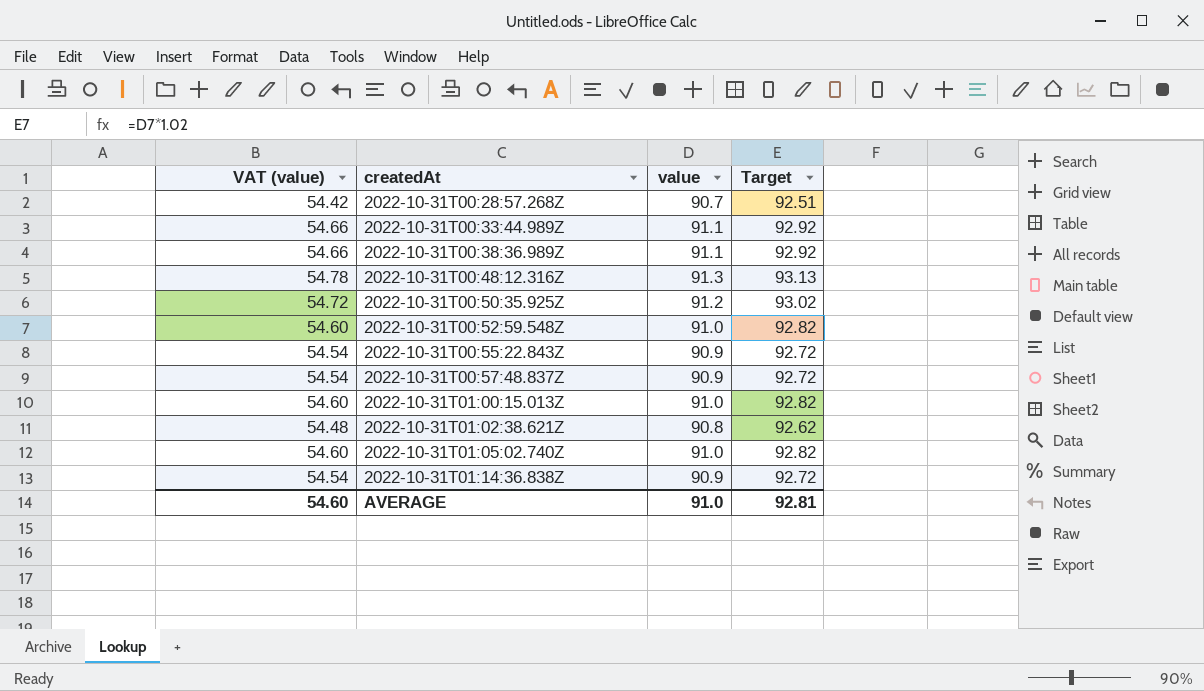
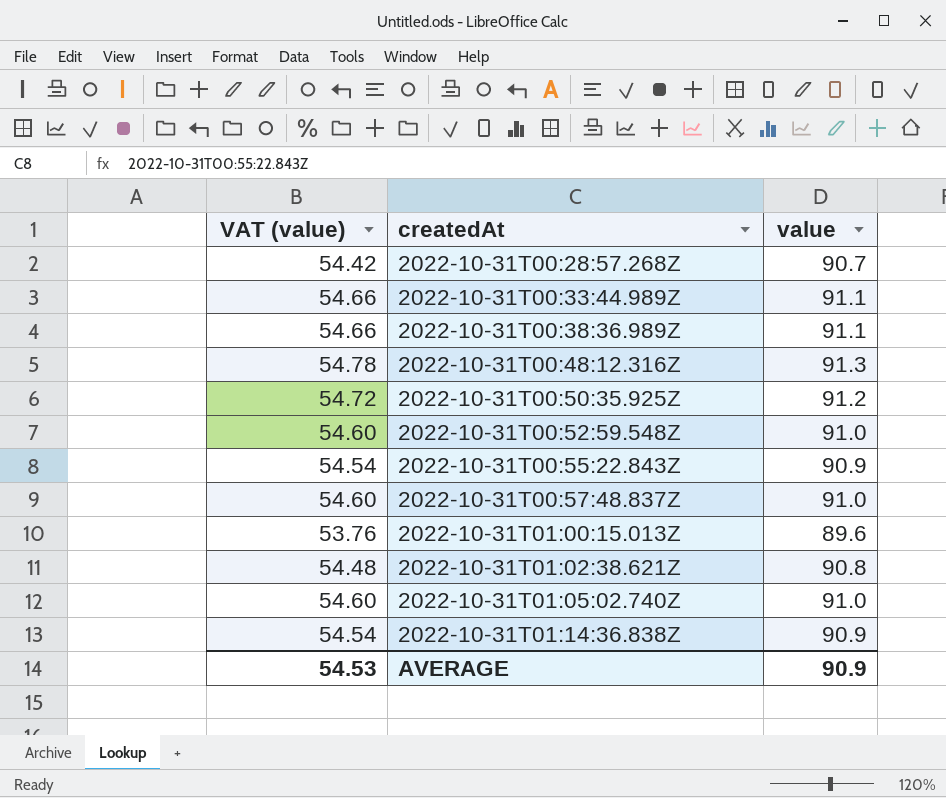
column Target | formula: [value] * 1.02 -> none
2022-10-31T00:57:48.837Z | VAT (value): 54.54 -> 54.60
2022-10-31T00:57:48.837Z | value: 90.9 -> 91.0
2022-10-31T01:00:15.013Z | VAT (value): 54.60 -> 53.76
2022-10-31T01:00:15.013Z | value: 91.0 -> 89.6
AVERAGE | VAT (value): 54.60 -> 54.53
AVERAGE | value: 91.0 -> 90.9

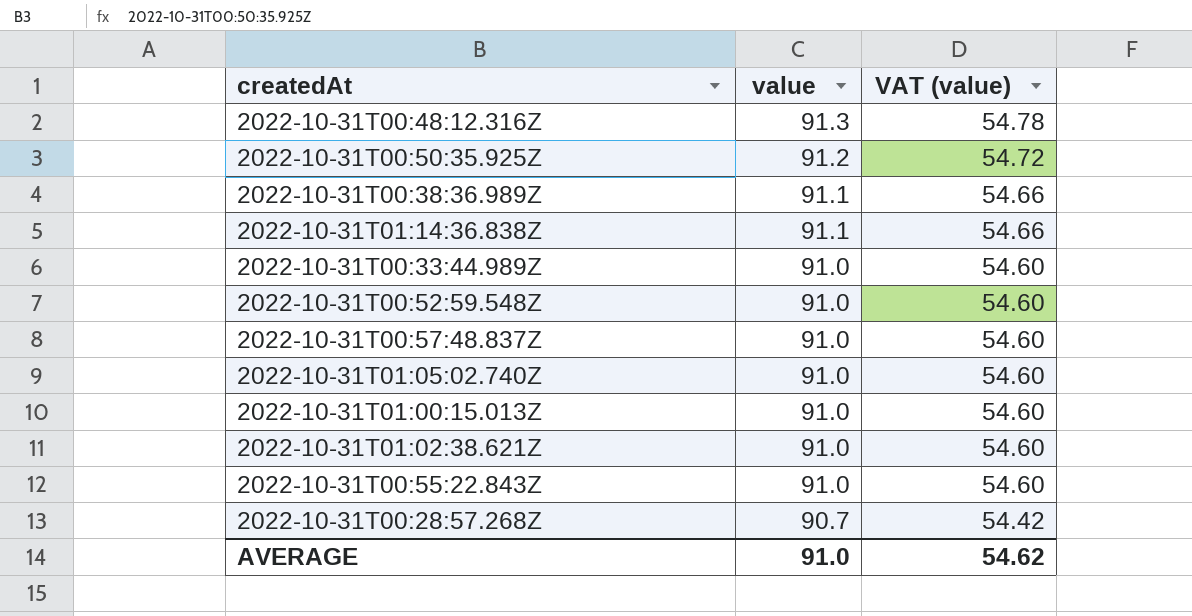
row order: createdAt ascending -> value descending
column VAT (value) | position: 1 -> 3
2022-10-31T01:14:36.838Z | value: 90.9 -> 91.1
2022-10-31T01:14:36.838Z | VAT (value): 54.54 -> 54.66
2022-10-31T00:33:44.989Z | value: 91.1 -> 91.0
2022-10-31T00:33:44.989Z | VAT (value): 54.66 -> 54.60
2022-10-31T01:00:15.013Z | value: 89.6 -> 91.0
2022-10-31T01:00:15.013Z | VAT (value): 53.76 -> 54.60
2022-10-31T01:02:38.621Z | value: 90.8 -> 91.0
2022-10-31T01:02:38.621Z | VAT (value): 54.48 -> 54.60
2022-10-31T00:55:22.843Z | value: 90.9 -> 91.0
2022-10-31T00:55:22.843Z | VAT (value): 54.54 -> 54.60
AVERAGE | value: 90.9 -> 91.0
AVERAGE | VAT (value): 54.53 -> 54.62

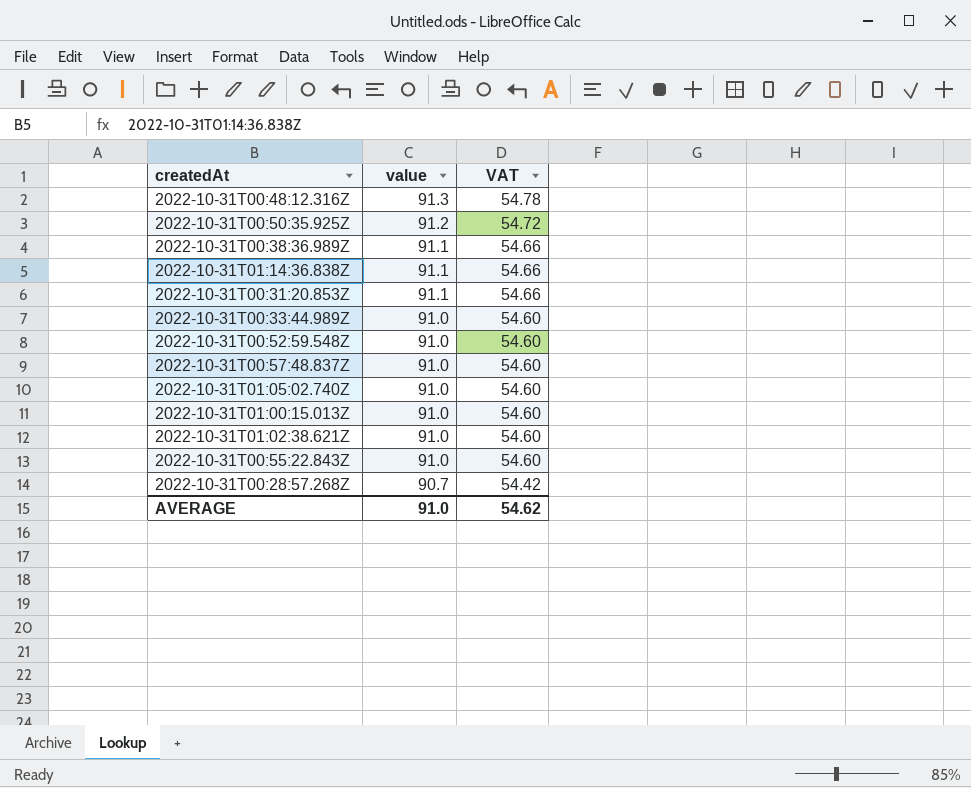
column name: VAT (value) -> VAT
row 2022-10-31T00:31:20.853Z: none -> 91.1 | 54.66

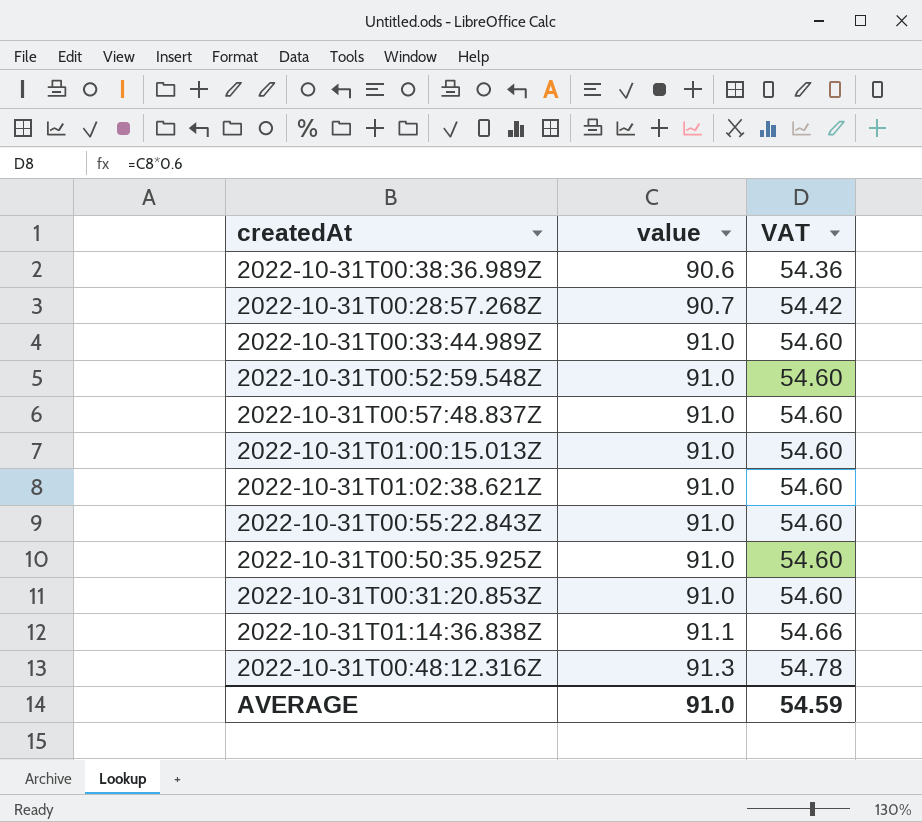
row order: value descending -> value ascending
row 2022-10-31T01:05:02.740Z: 91.0 | 54.60 -> none
2022-10-31T00:38:36.989Z | value: 91.1 -> 90.6
2022-10-31T00:38:36.989Z | VAT: 54.66 -> 54.36
2022-10-31T00:50:35.925Z | value: 91.2 -> 91.0
2022-10-31T00:50:35.925Z | VAT: 54.72 -> 54.60
2022-10-31T00:31:20.853Z | value: 91.1 -> 91.0
2022-10-31T00:31:20.853Z | VAT: 54.66 -> 54.60
AVERAGE | VAT: 54.62 -> 54.59

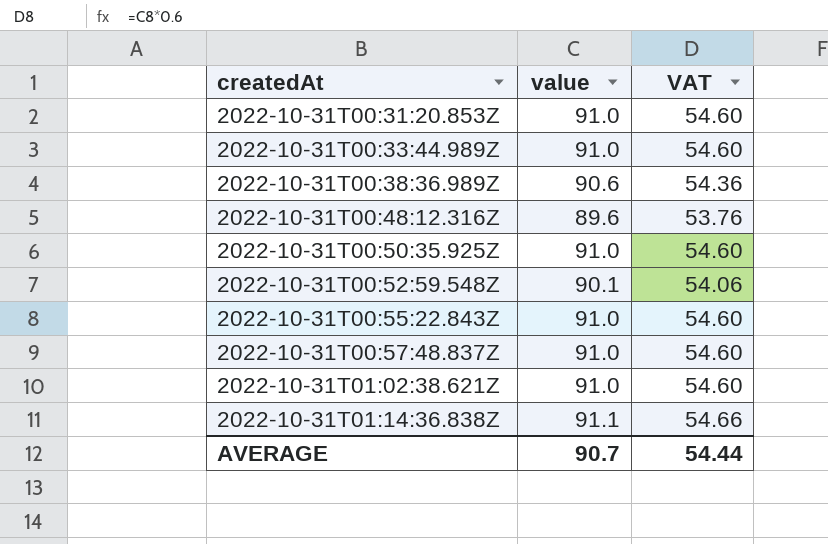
row order: value ascending -> createdAt ascending
row 2022-10-31T00:28:57.268Z: 90.7 | 54.42 -> none
row 2022-10-31T01:00:15.013Z: 91.0 | 54.60 -> none
2022-10-31T00:48:12.316Z | value: 91.3 -> 89.6
2022-10-31T00:48:12.316Z | VAT: 54.78 -> 53.76
2022-10-31T00:52:59.548Z | value: 91.0 -> 90.1
2022-10-31T00:52:59.548Z | VAT: 54.60 -> 54.06
AVERAGE | value: 91.0 -> 90.7
AVERAGE | VAT: 54.59 -> 54.44

